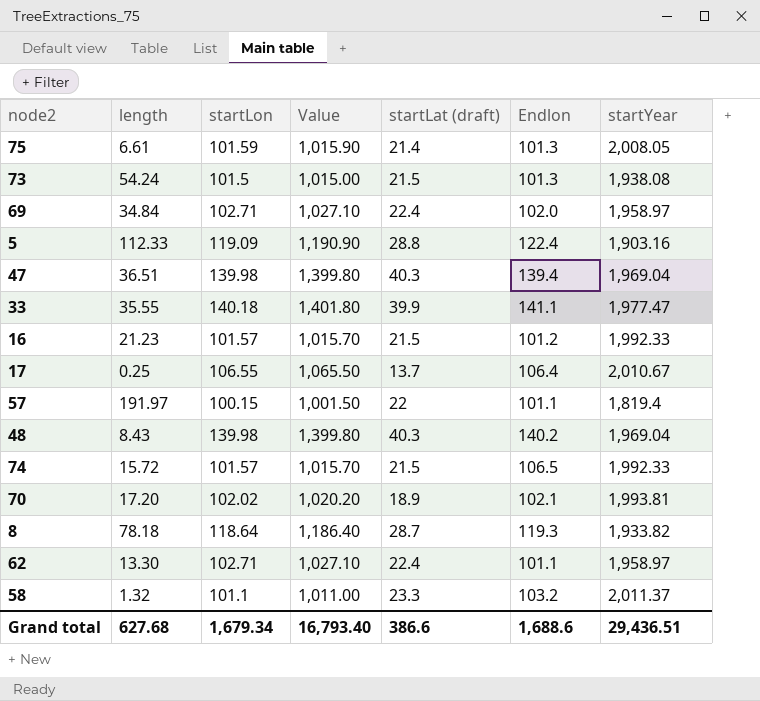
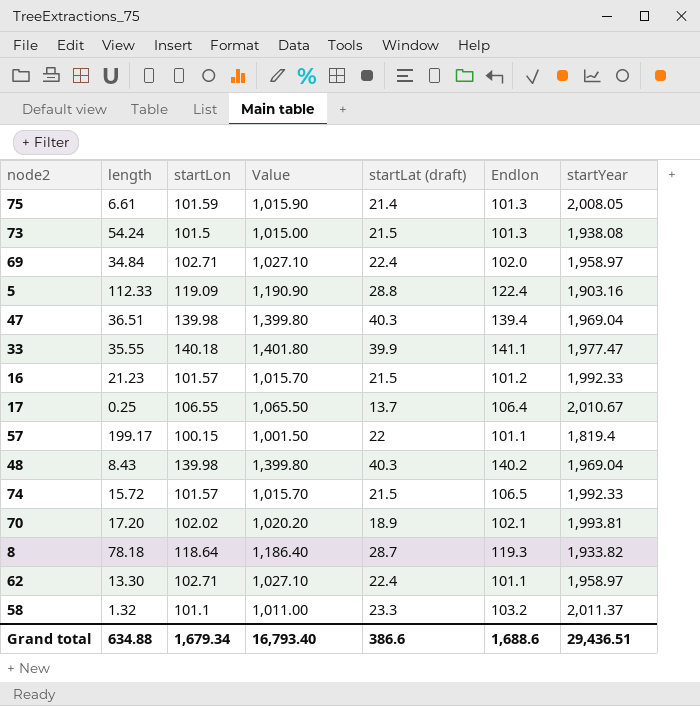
57 | length: 191.97 -> 199.17
Grand total | length: 627.68 -> 634.88

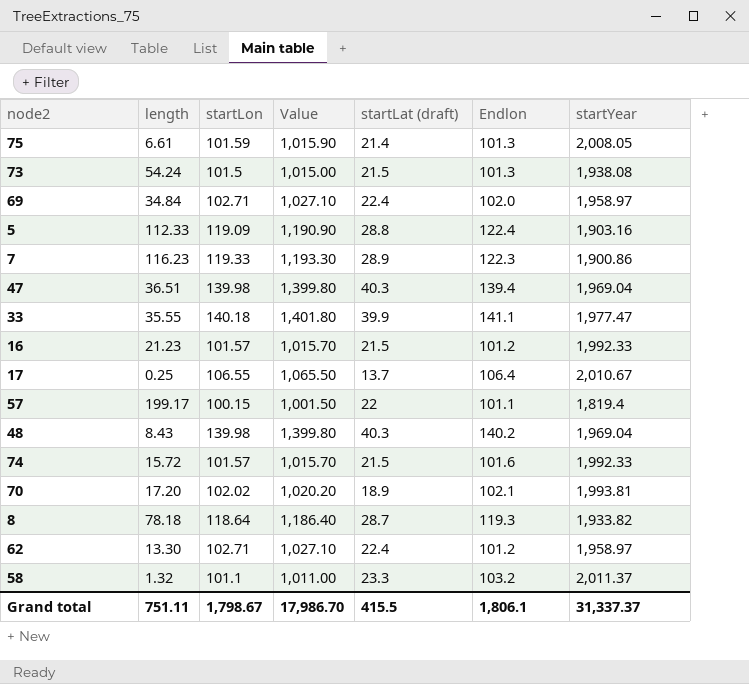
row 7: none -> 116.23 | 119.33 | 1,193.30 | 28.9 | 122.3 | 1,900.86
74 | Endlon: 106.5 -> 101.6
62 | Endlon: 101.1 -> 101.2
Grand total | length: 634.88 -> 751.11
Grand total | startLon: 1,679.34 -> 1,798.67
Grand total | Value: 16,793.40 -> 17,986.70
Grand total | startLat (draft): 386.6 -> 415.5
Grand total | Endlon: 1,688.6 -> 1,806.1
Grand total | startYear: 29,436.51 -> 31,337.37

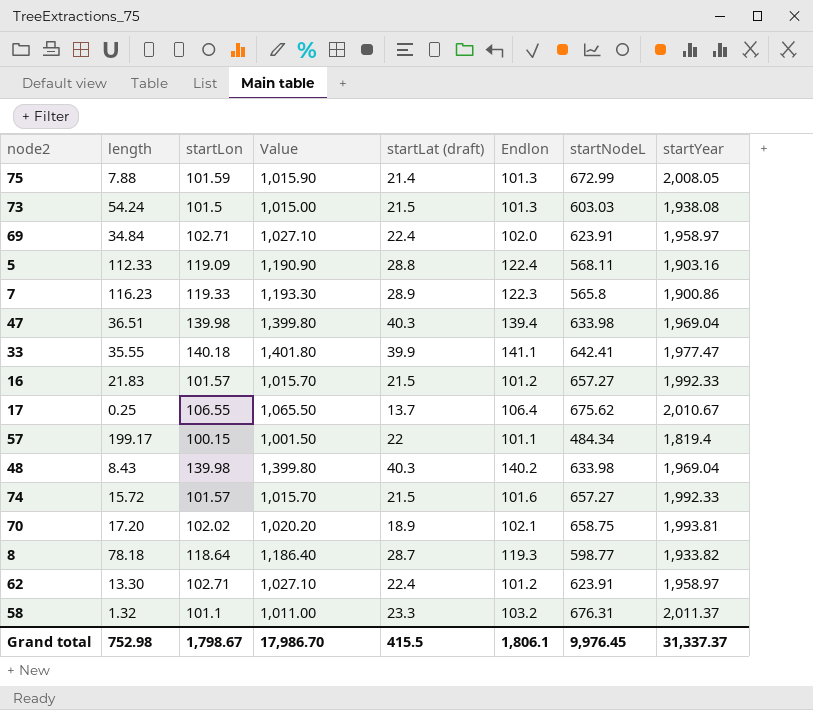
column startNodeL | position: none -> 7
75 | length: 6.61 -> 7.88
16 | length: 21.23 -> 21.83
Grand total | length: 751.11 -> 752.98

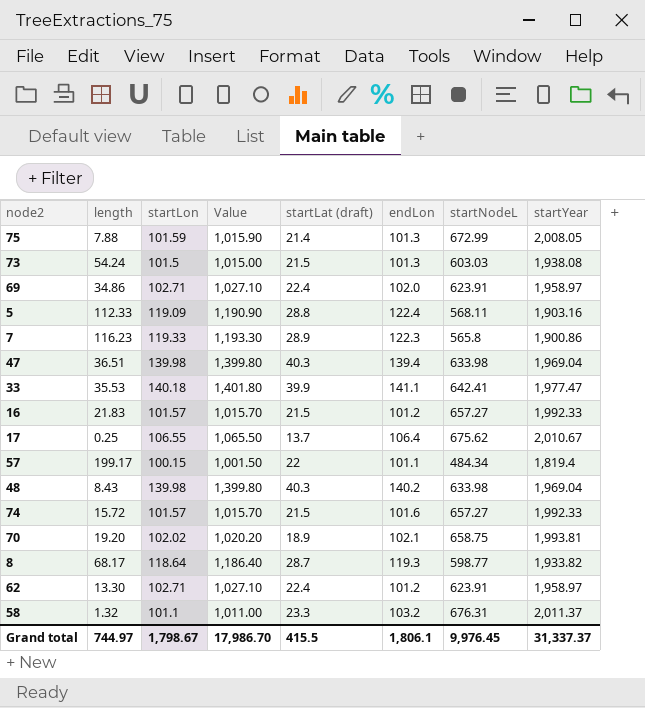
column name: Endlon -> endLon
69 | length: 34.84 -> 34.86
33 | length: 35.55 -> 35.53
70 | length: 17.20 -> 19.20
8 | length: 78.18 -> 68.17
Grand total | length: 752.98 -> 744.97

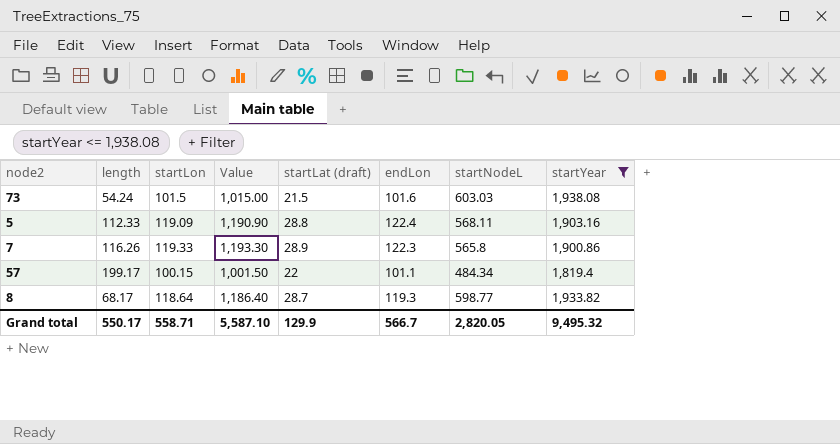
filter: none -> startYear <= 1,938.08
73 | endLon: 101.3 -> 101.6
7 | length: 116.23 -> 116.26
Grand total | length: 744.97 -> 550.17
Grand total | startLon: 1,798.67 -> 558.71
Grand total | Value: 17,986.70 -> 5,587.10
Grand total | startLat (draft): 415.5 -> 129.9
Grand total | endLon: 1,806.1 -> 566.7
Grand total | startNodeL: 9,976.45 -> 2,820.05
Grand total | startYear: 31,337.37 -> 9,495.32

